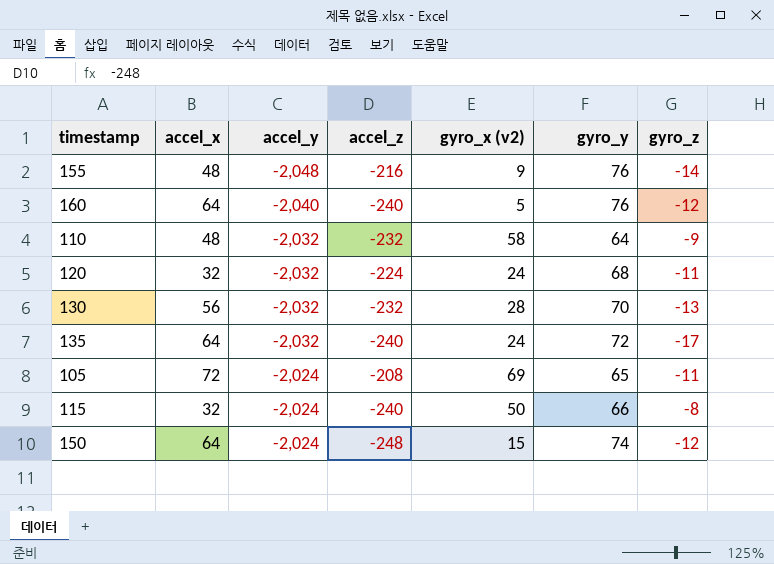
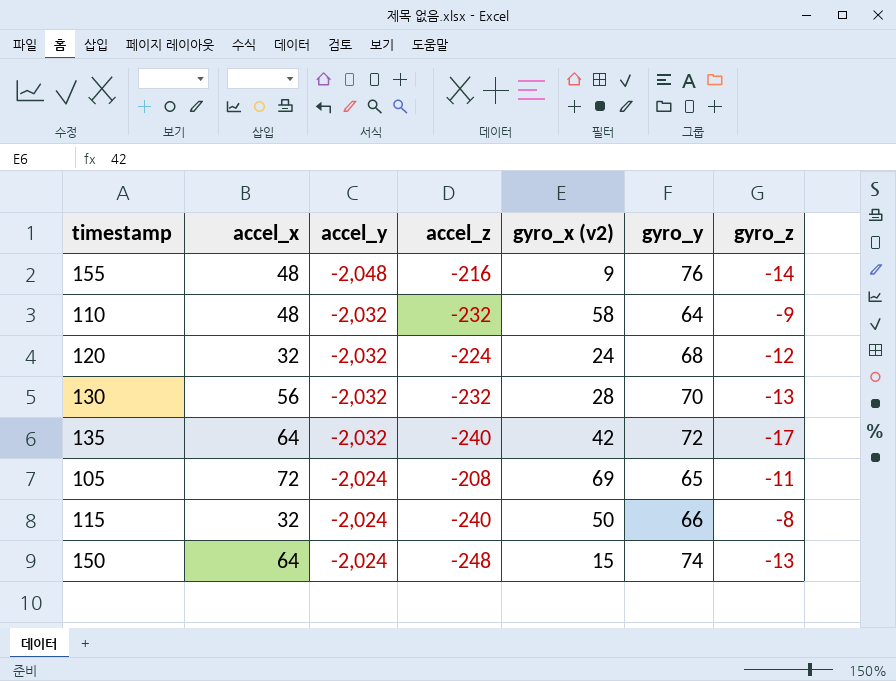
row 160: 64 | -2,040 | -240 | 5 | 76 | -12 -> none
120 | gyro_z: -11 -> -12
135 | gyro_x (v2): 24 -> 42
150 | gyro_z: -12 -> -13

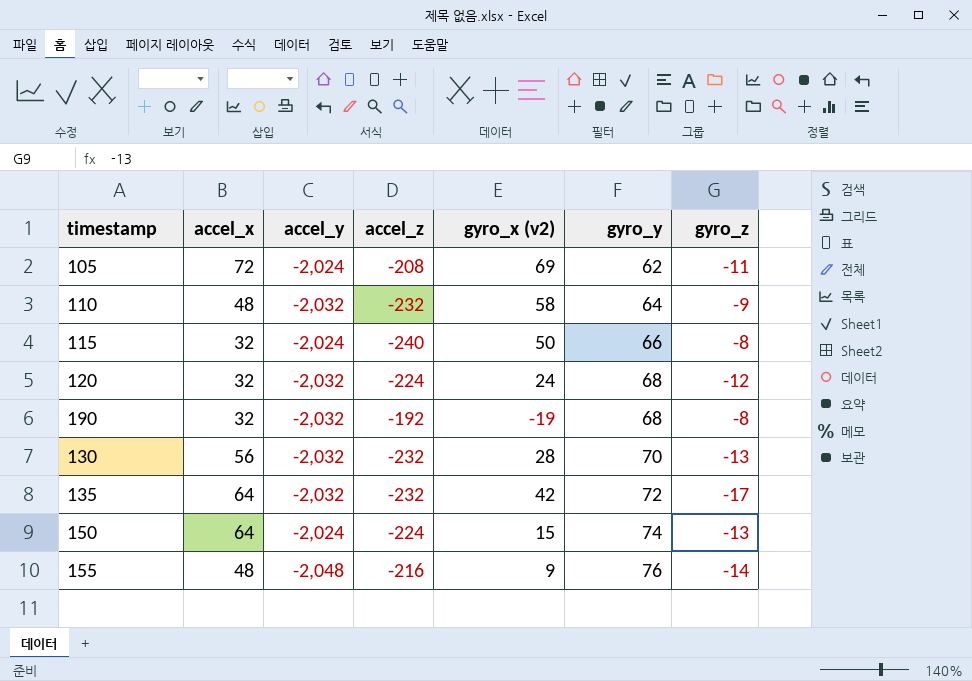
row order: accel_y ascending -> gyro_y ascending
105 | gyro_y: 65 -> 62
row 190: none -> 32 | -2,032 | -192 | -19 | 68 | -8
135 | accel_z: -240 -> -232
150 | accel_z: -248 -> -224

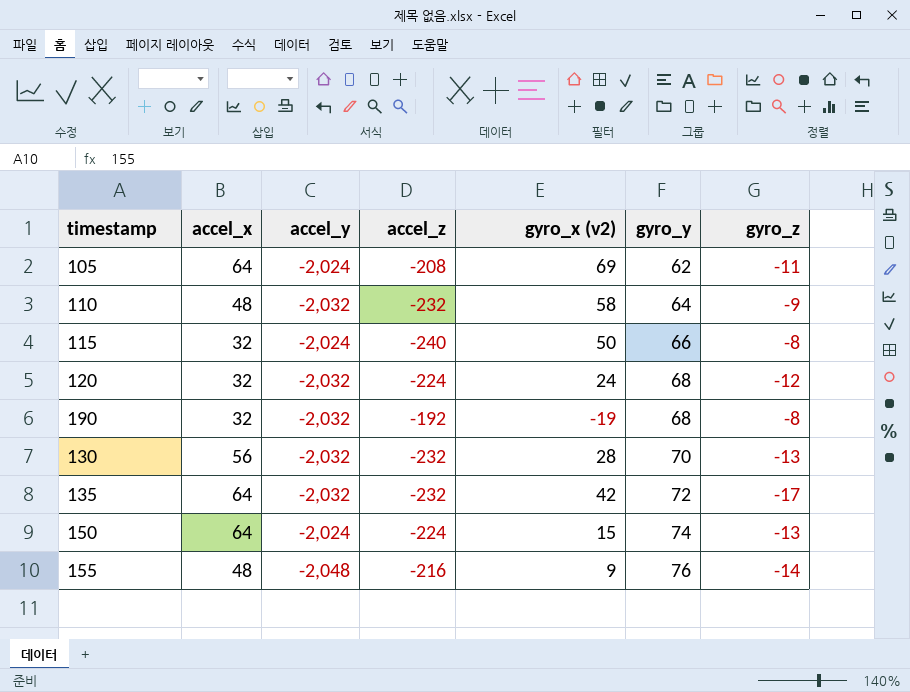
105 | accel_x: 72 -> 64

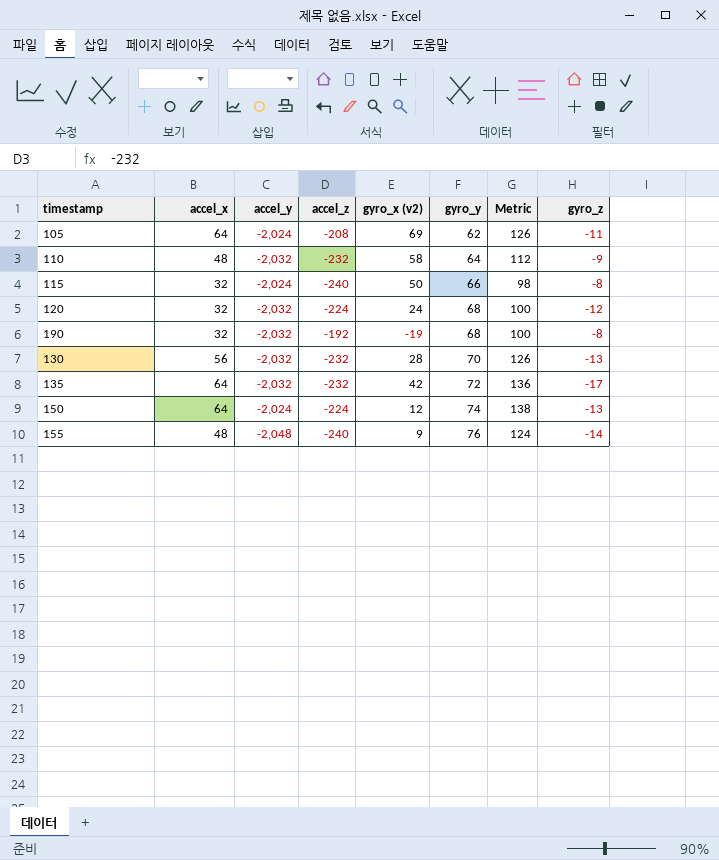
column Metric | formula: none -> [accel_x] + [gyro_y]
150 | gyro_x (v2): 15 -> 12
155 | accel_z: -216 -> -240

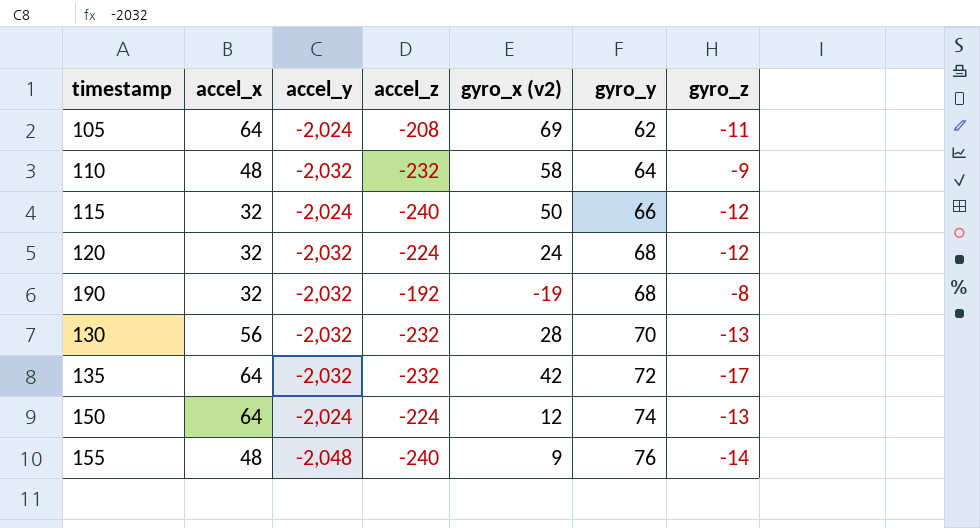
column Metric | formula: [accel_x] + [gyro_y] -> none
115 | gyro_z: -8 -> -12

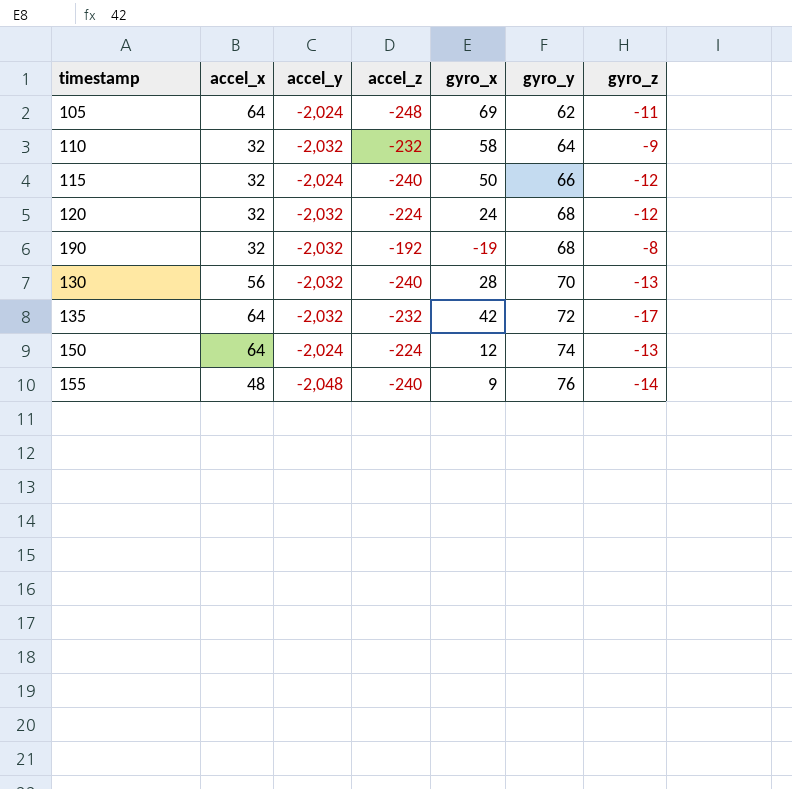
column name: gyro_x (v2) -> gyro_x
105 | accel_z: -208 -> -248
110 | accel_x: 48 -> 32
130 | accel_z: -232 -> -240

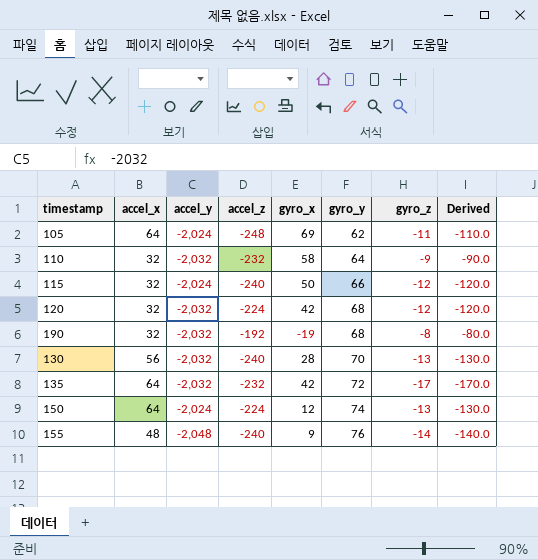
column Derived | formula: none -> [gyro_z] * 10
120 | gyro_x: 24 -> 42

